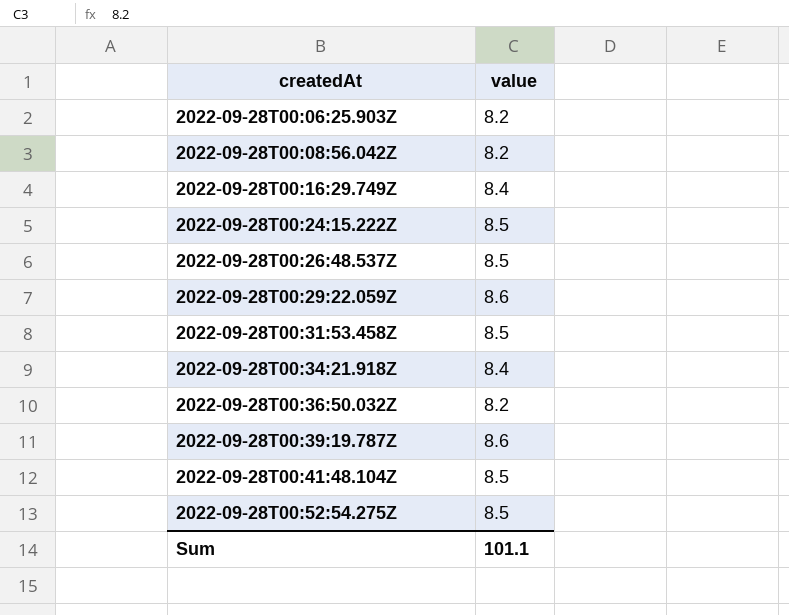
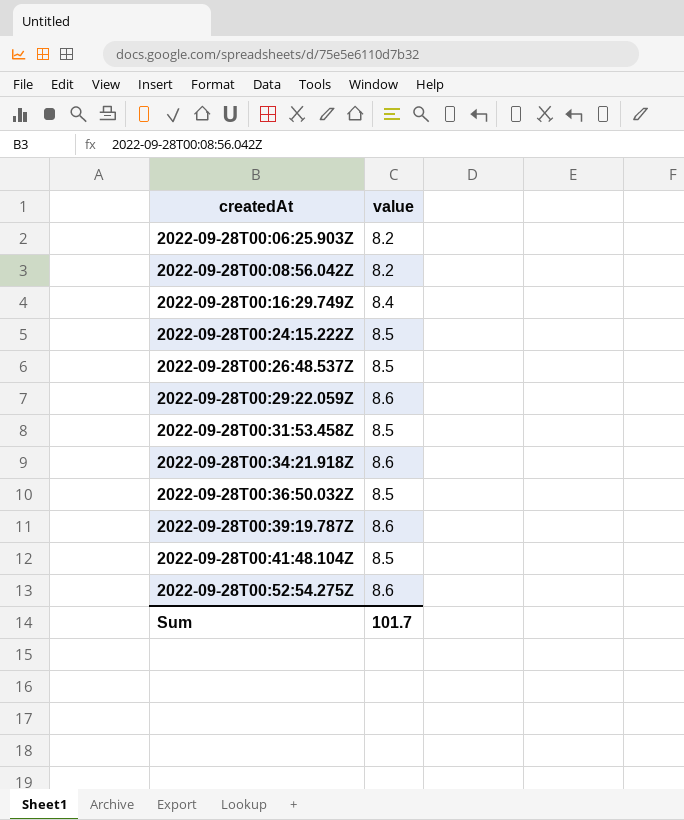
2022-09-28T00:34:21.918Z | value: 8.4 -> 8.6
2022-09-28T00:36:50.032Z | value: 8.2 -> 8.5
2022-09-28T00:52:54.275Z | value: 8.5 -> 8.6
Sum | value: 101.1 -> 101.7

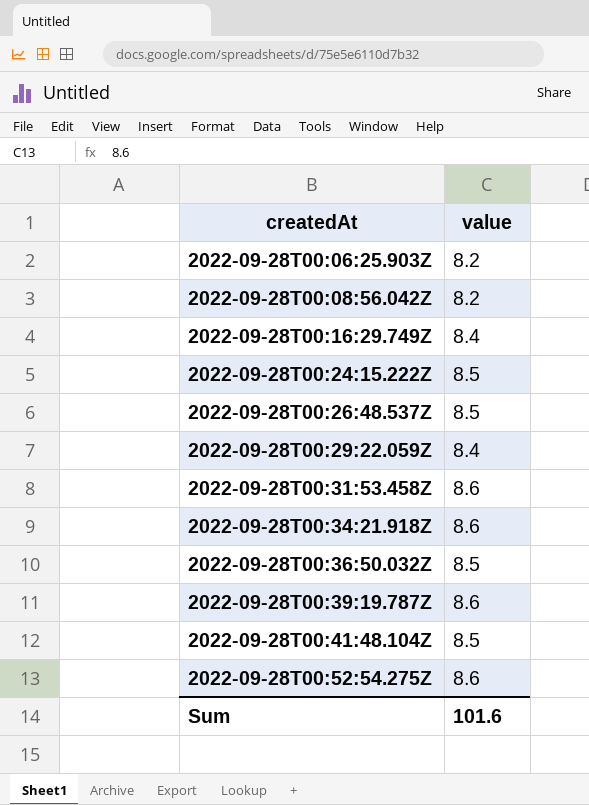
2022-09-28T00:29:22.059Z | value: 8.6 -> 8.4
2022-09-28T00:31:53.458Z | value: 8.5 -> 8.6
Sum | value: 101.7 -> 101.6

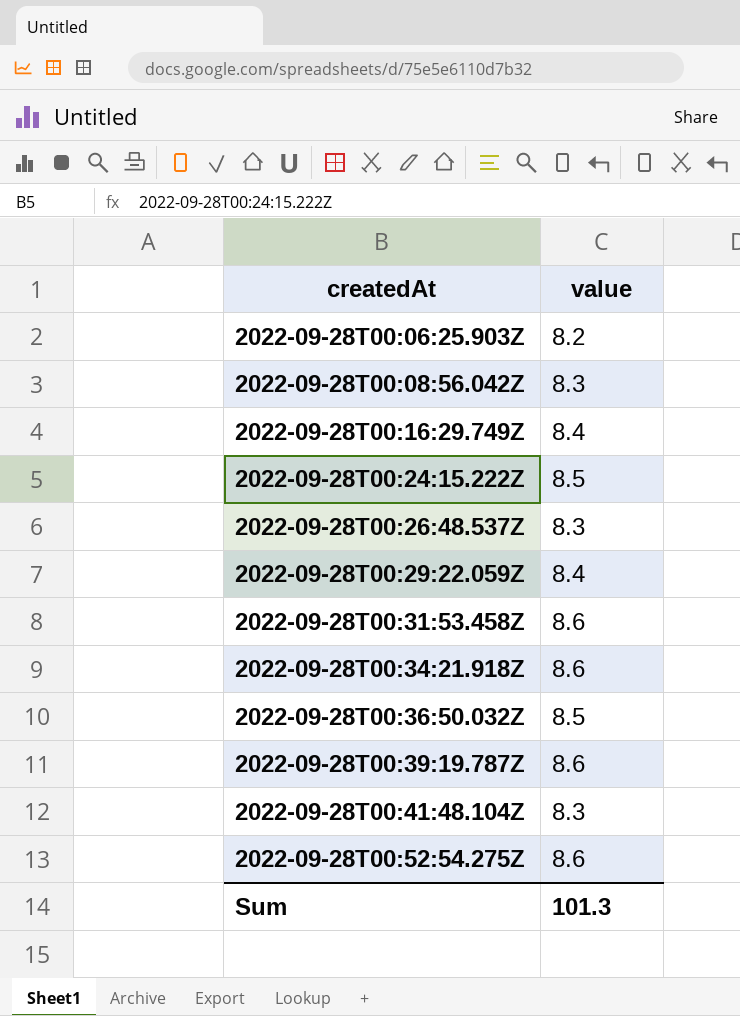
2022-09-28T00:08:56.042Z | value: 8.2 -> 8.3
2022-09-28T00:26:48.537Z | value: 8.5 -> 8.3
2022-09-28T00:41:48.104Z | value: 8.5 -> 8.3
Sum | value: 101.6 -> 101.3

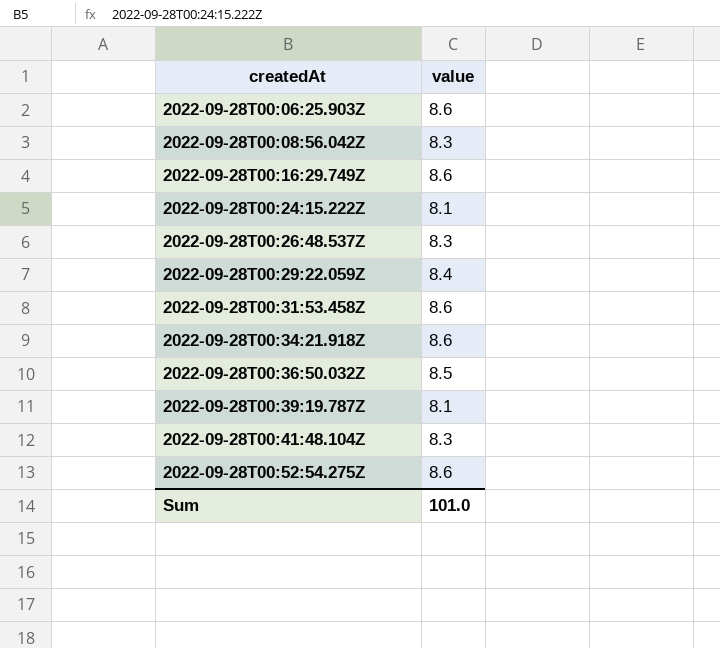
2022-09-28T00:06:25.903Z | value: 8.2 -> 8.6
2022-09-28T00:16:29.749Z | value: 8.4 -> 8.6
2022-09-28T00:24:15.222Z | value: 8.5 -> 8.1
2022-09-28T00:39:19.787Z | value: 8.6 -> 8.1
Sum | value: 101.3 -> 101.0

